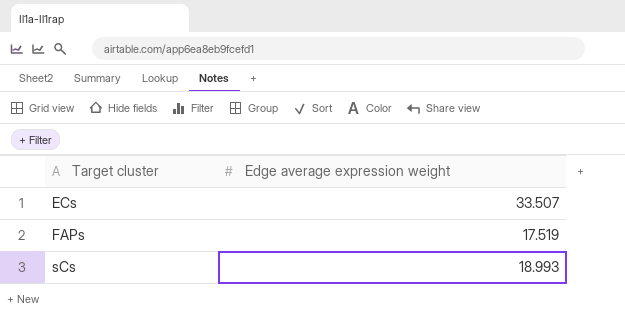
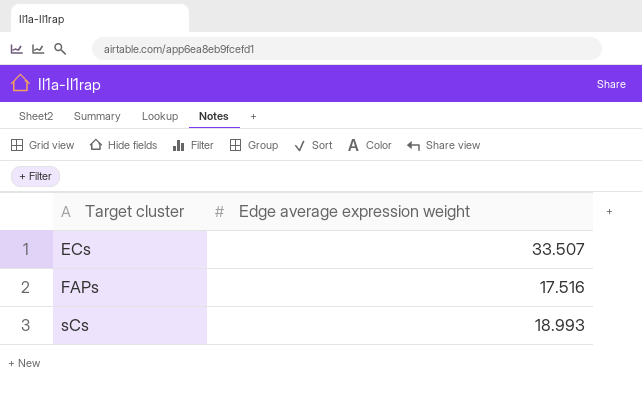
FAPs | Edge average expression weight: 17.519 -> 17.516

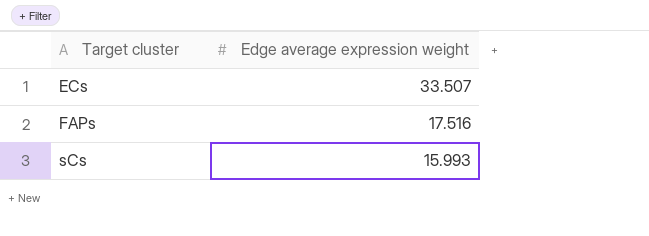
sCs | Edge average expression weight: 18.993 -> 15.993

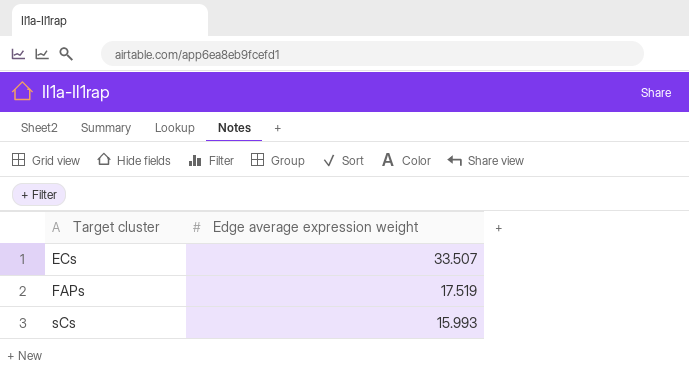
FAPs | Edge average expression weight: 17.516 -> 17.519

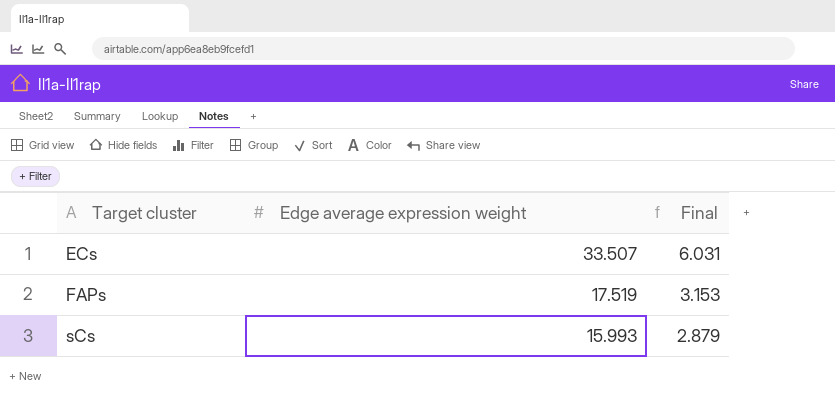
column Final | formula: none -> [Edge average expression weight] * 0.18

